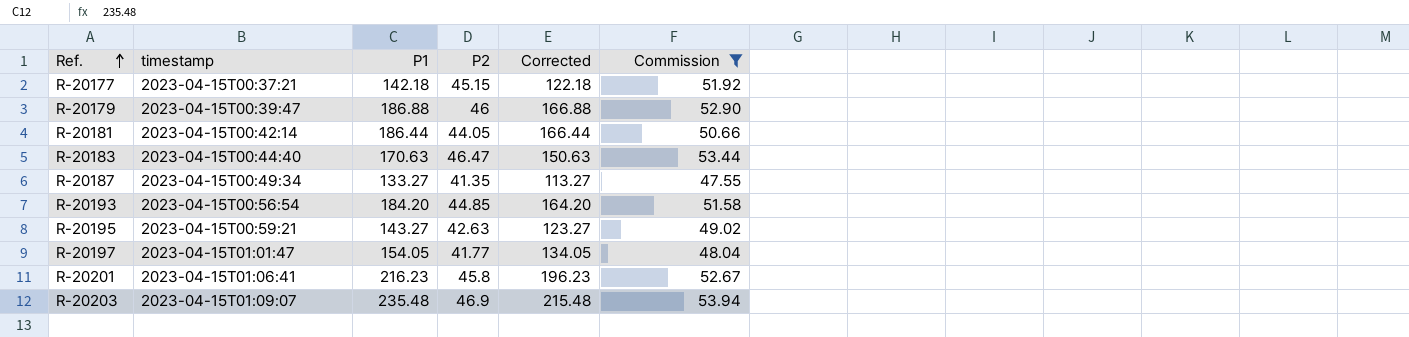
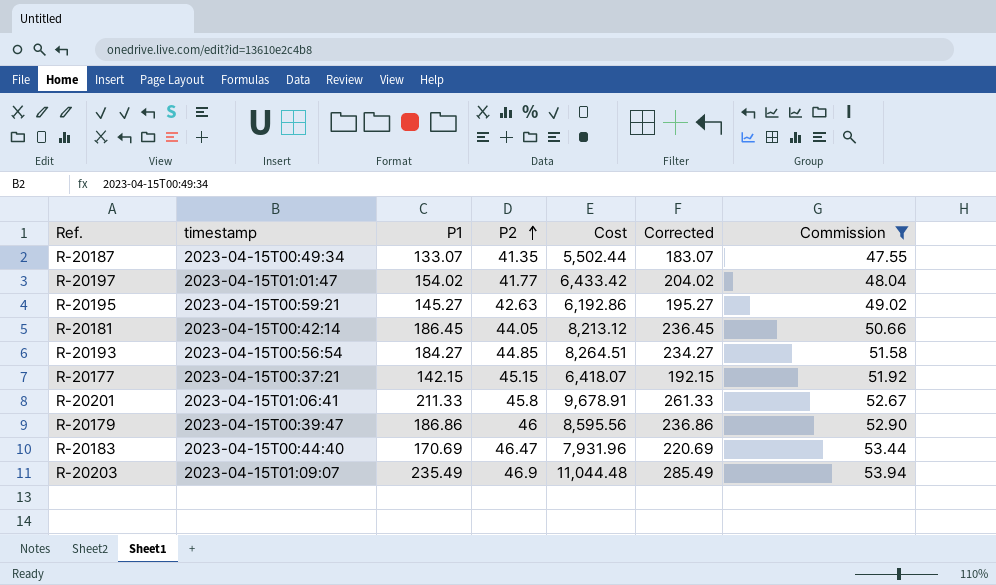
row order: Ref. ascending -> P2 ascending
column Cost | formula: none -> [P1] * [P2]
column Corrected | formula: [P1] - 20 -> [P1] + 50
R-20187 | P1: 133.27 -> 133.07
R-20197 | P1: 154.05 -> 154.02
R-20195 | P1: 143.27 -> 145.27
R-20181 | P1: 186.44 -> 186.45
R-20193 | P1: 184.20 -> 184.27
R-20177 | P1: 142.18 -> 142.15
R-20201 | P1: 216.23 -> 211.33
R-20179 | P1: 186.88 -> 186.86
R-20183 | P1: 170.63 -> 170.69
R-20203 | P1: 235.48 -> 235.49

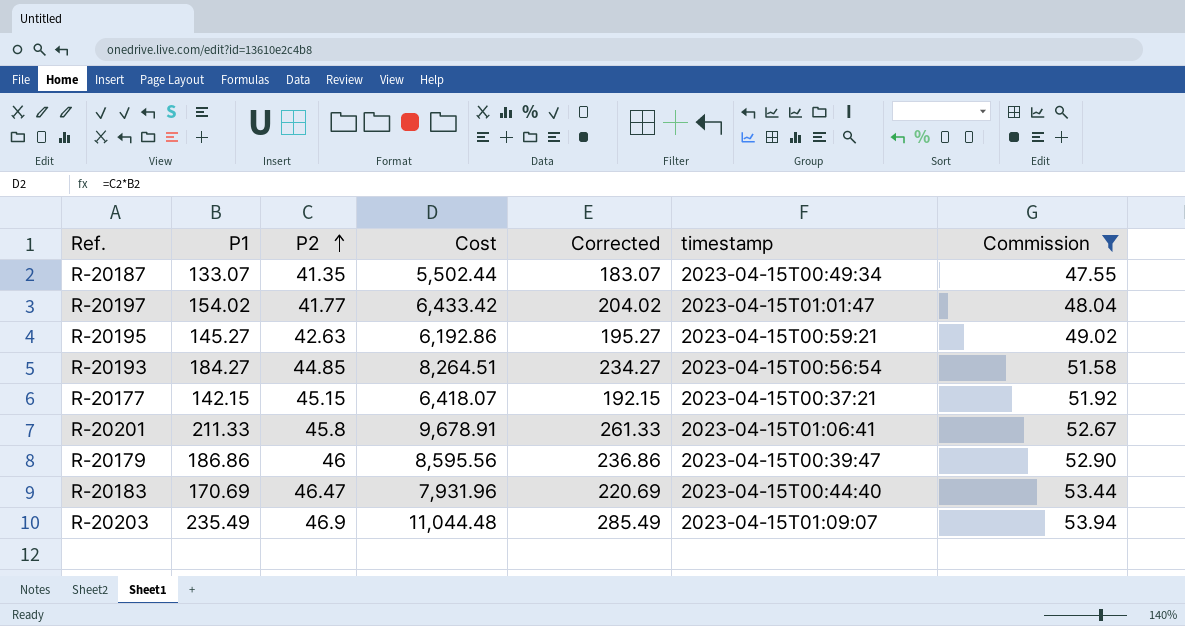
column timestamp | position: 2 -> 6
row R-20181: 2023-04-15T00:42:14 | 186.45 | 44.05 | 8,213.12 | 236.45 | 50.66 -> none

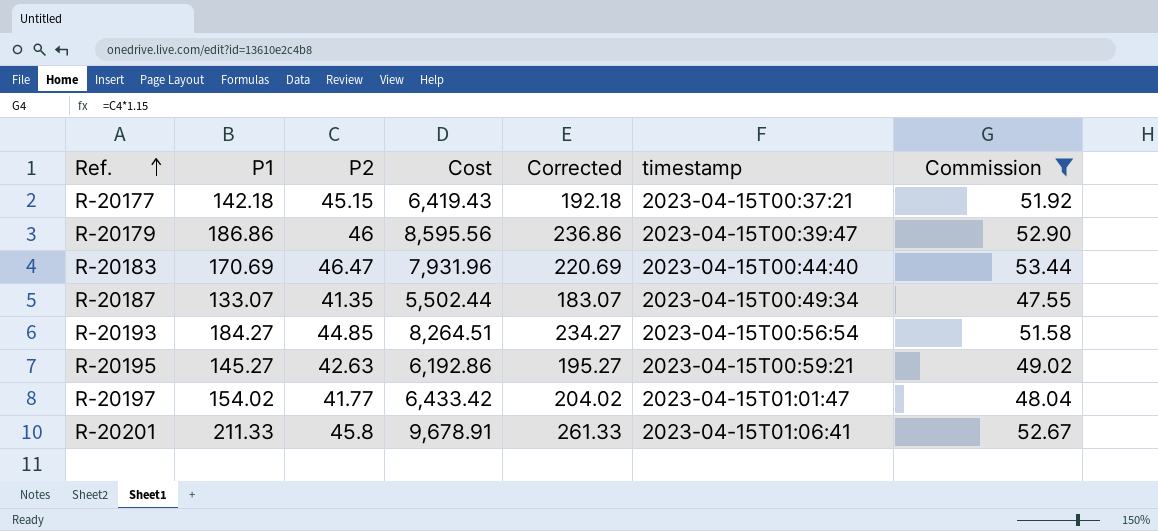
row order: P2 ascending -> Ref. ascending
row R-20203: 235.49 | 46.9 | 11,044.48 | 285.49 | 2023-04-15T01:09:07 | 53.94 -> none
R-20177 | P1: 142.15 -> 142.18
R-20177 | Cost: 6,418.07 -> 6,419.43
R-20177 | Corrected: 192.15 -> 192.18

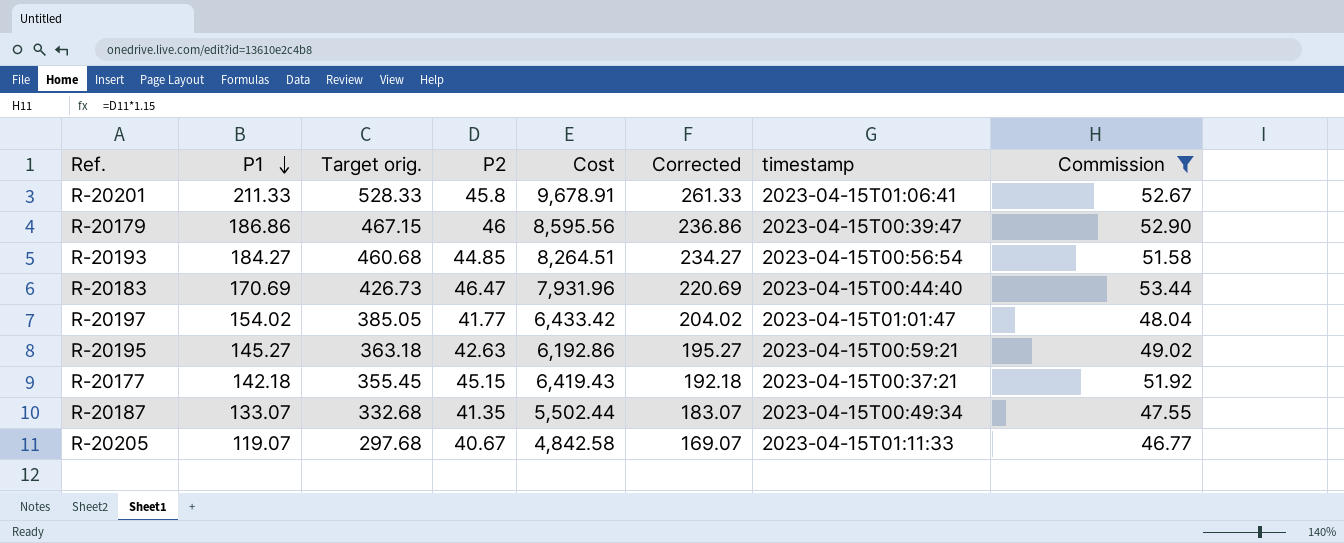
row order: Ref. ascending -> P1 descending
column Target orig. | formula: none -> [P1] * 2.5
row R-20205: none -> 119.07 | 297.68 | 40.67 | 4,842.58 | 169.07 | 2023-04-15T01:11:33 | 46.77

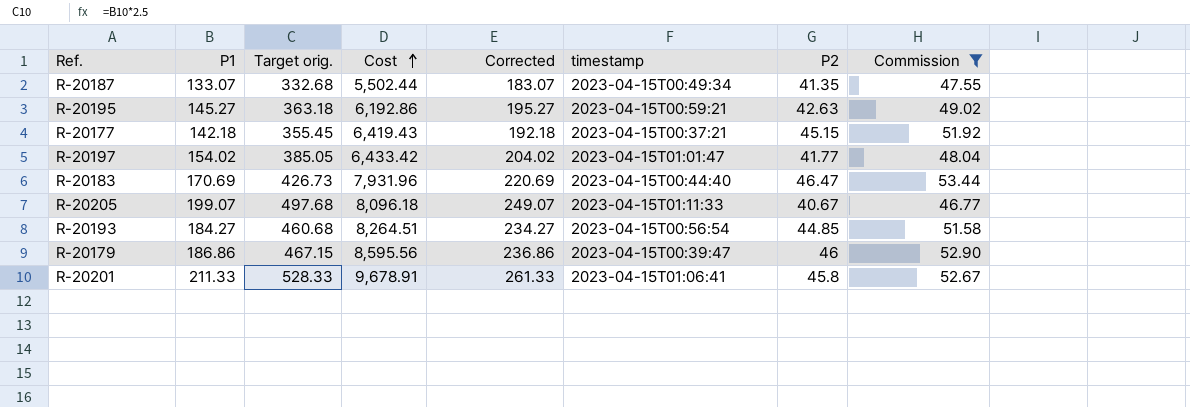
row order: P1 descending -> Cost ascending
column P2 | position: 4 -> 7
R-20205 | P1: 119.07 -> 199.07
R-20205 | Target orig.: 297.68 -> 497.68
R-20205 | Cost: 4,842.58 -> 8,096.18
R-20205 | Corrected: 169.07 -> 249.07

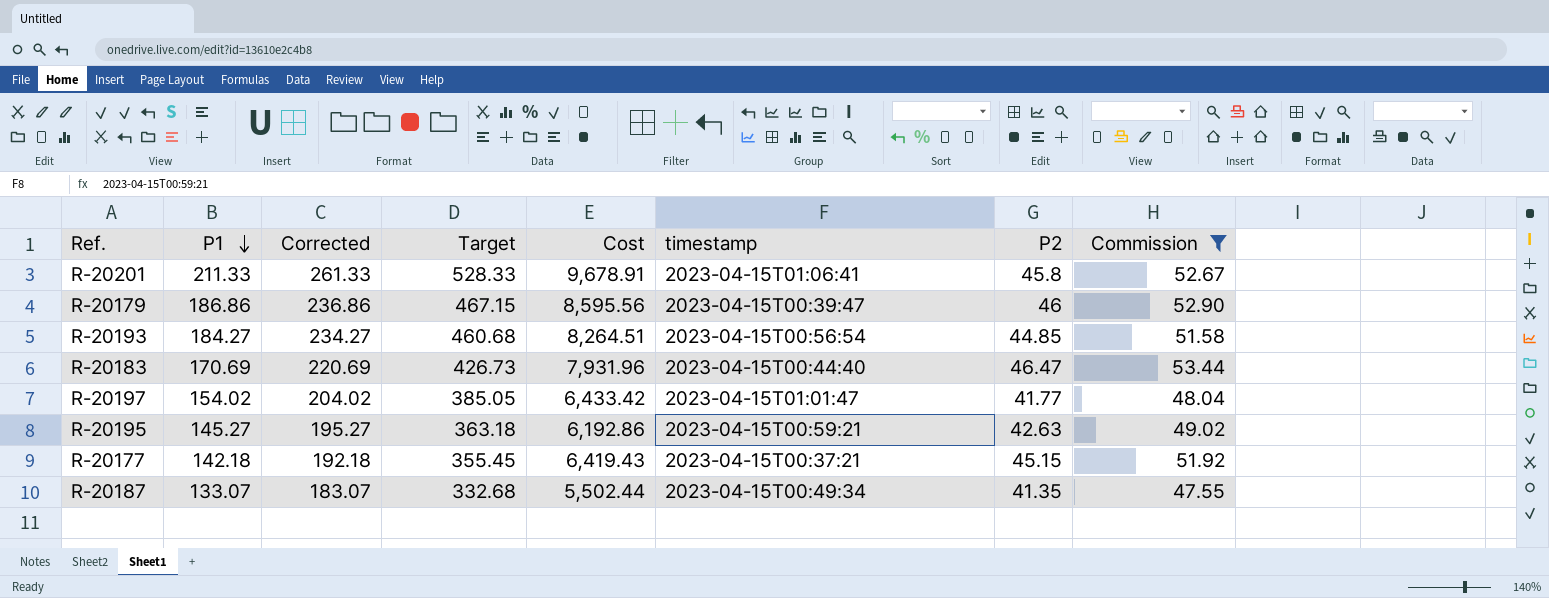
row order: Cost ascending -> P1 descending
column Corrected | position: 5 -> 3
column name: Target orig. -> Target
row R-20205: 199.07 | 497.68 | 8,096.18 | 249.07 | 2023-04-15T01:11:33 | 40.67 | 46.77 -> none

